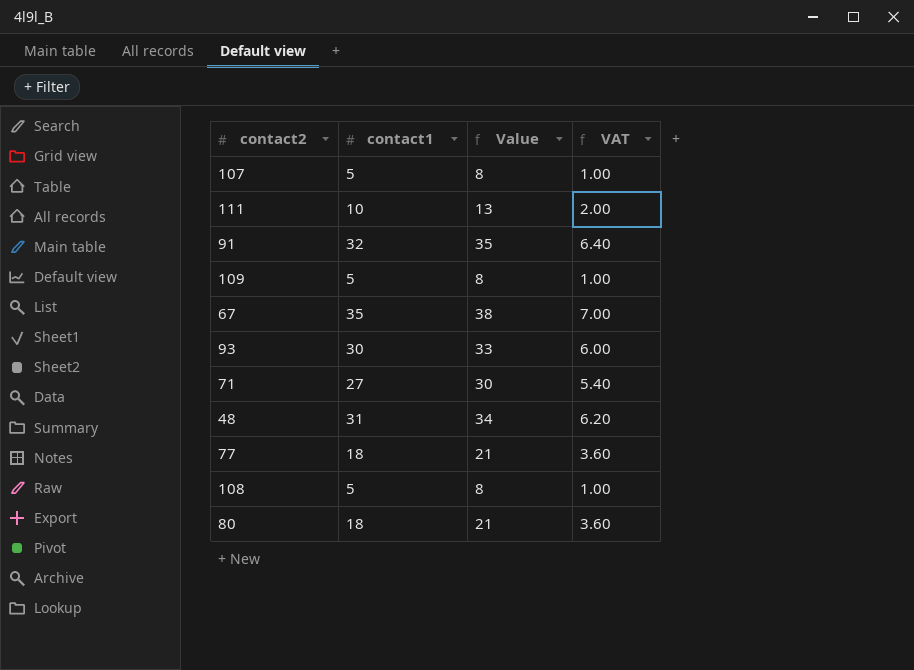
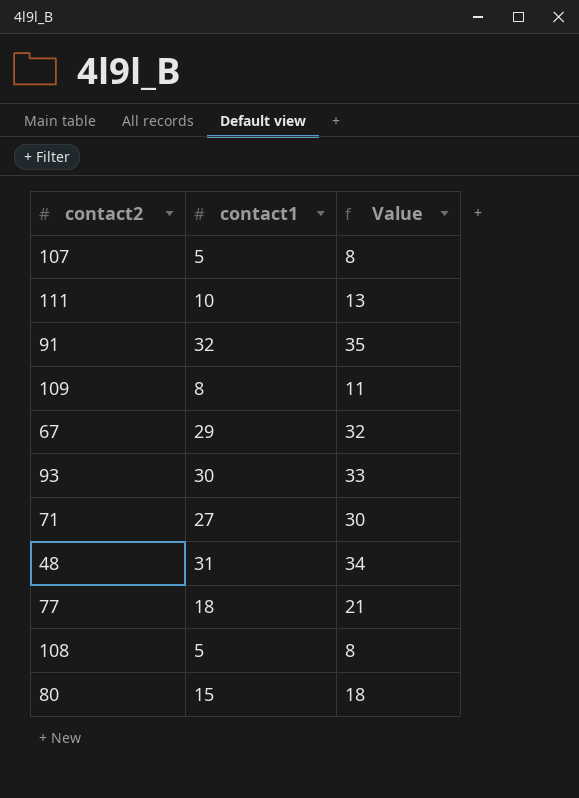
column VAT | formula: [contact1] * 0.2 -> none
109 | contact1: 5 -> 8
109 | Value: 8 -> 11
67 | contact1: 35 -> 29
67 | Value: 38 -> 32
80 | contact1: 18 -> 15
80 | Value: 21 -> 18

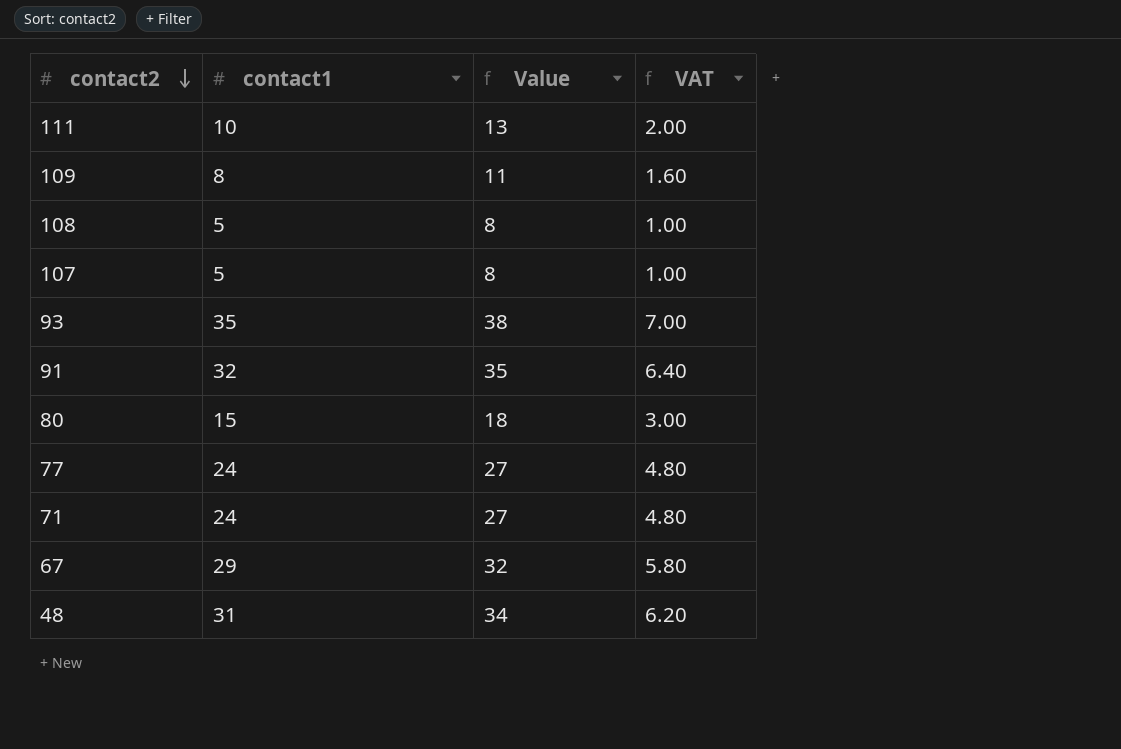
row order: none -> contact2 descending
column VAT | formula: none -> [contact1] * 0.2
93 | contact1: 30 -> 35
93 | Value: 33 -> 38
77 | contact1: 18 -> 24
77 | Value: 21 -> 27
71 | contact1: 27 -> 24
71 | Value: 30 -> 27

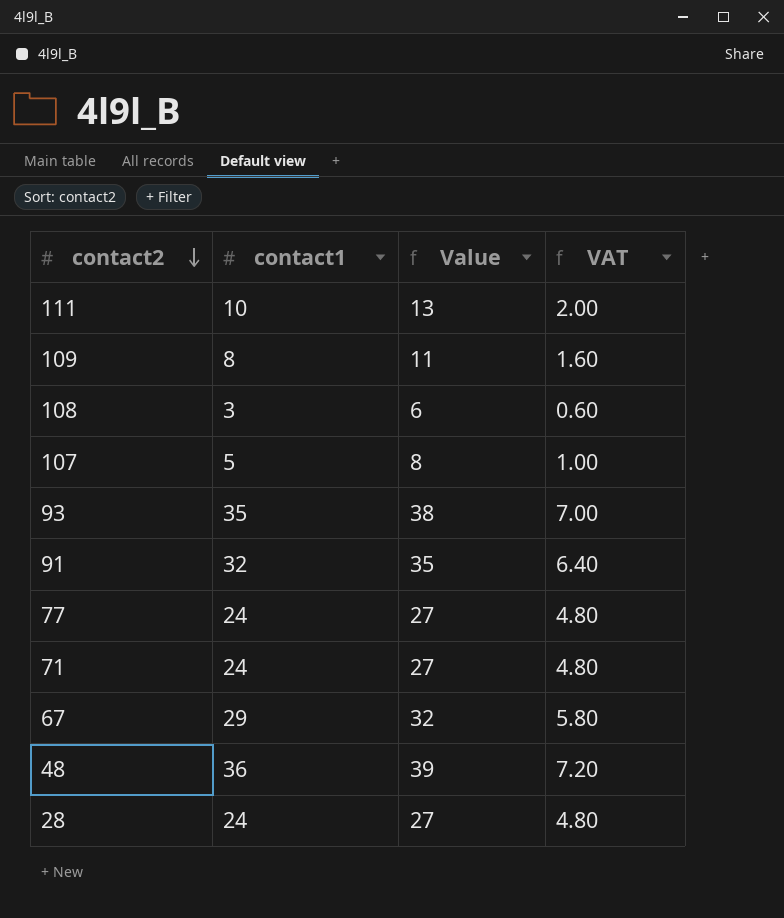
row 80: 15 | 18 | 3.00 -> none
108 | contact1: 5 -> 3
108 | Value: 8 -> 6
108 | VAT: 1.00 -> 0.60
48 | contact1: 31 -> 36
48 | Value: 34 -> 39
48 | VAT: 6.20 -> 7.20
row 28: none -> 24 | 27 | 4.80

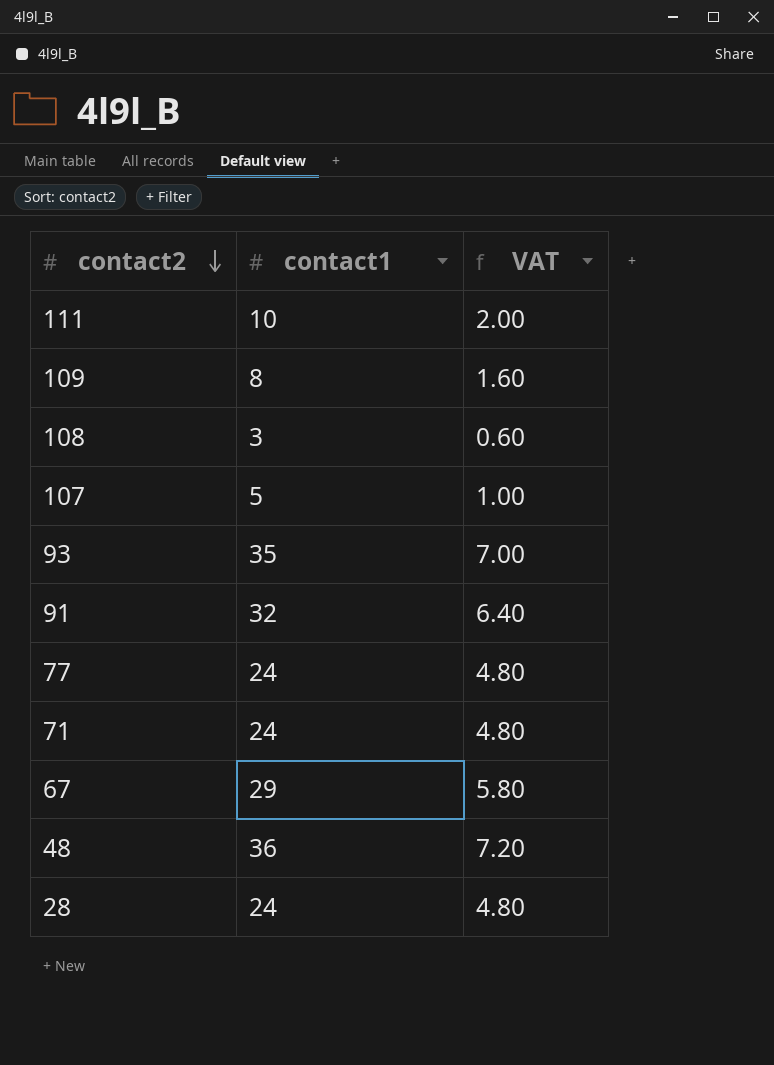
column Value | formula: [contact1] + 3 -> none

